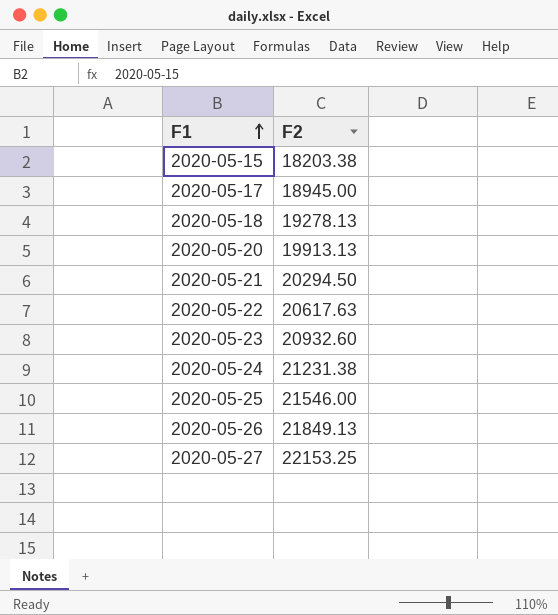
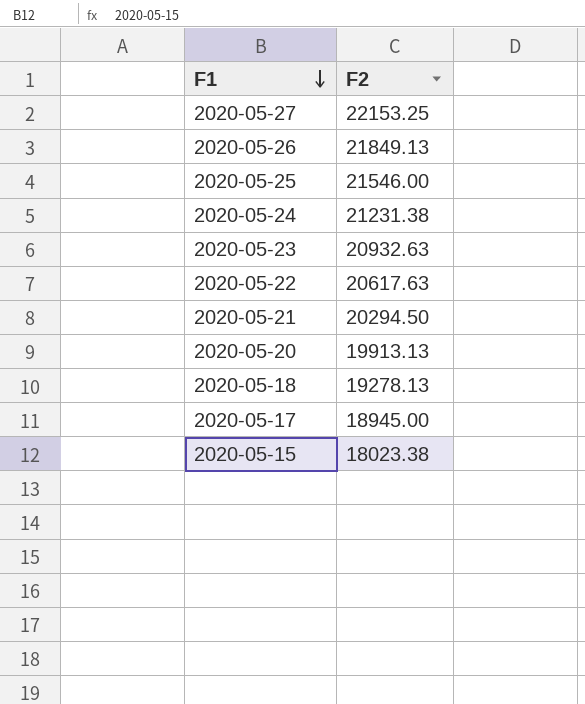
row order: F1 ascending -> F1 descending
2020-05-23 | F2: 20932.60 -> 20932.63
2020-05-15 | F2: 18203.38 -> 18023.38

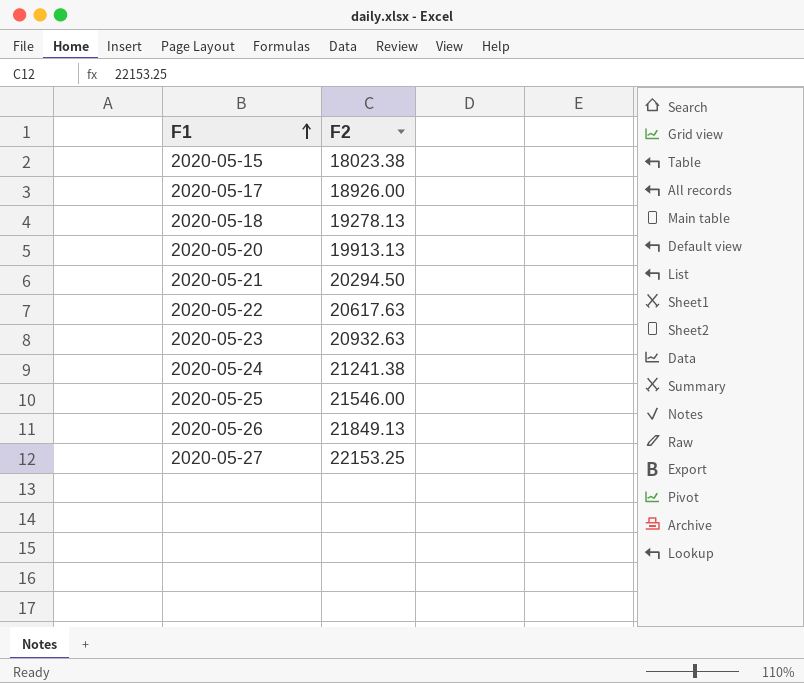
row order: F1 descending -> F1 ascending
2020-05-17 | F2: 18945.00 -> 18926.00
2020-05-24 | F2: 21231.38 -> 21241.38

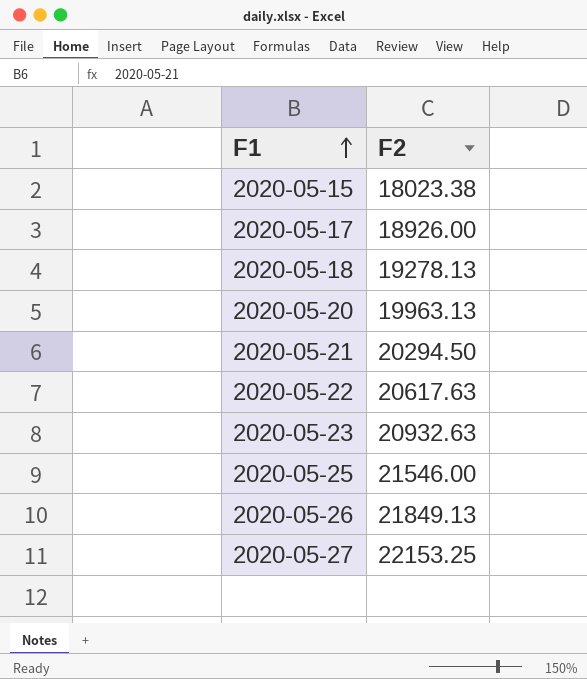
row 2020-05-24: 21241.38 -> none
2020-05-20 | F2: 19913.13 -> 19963.13

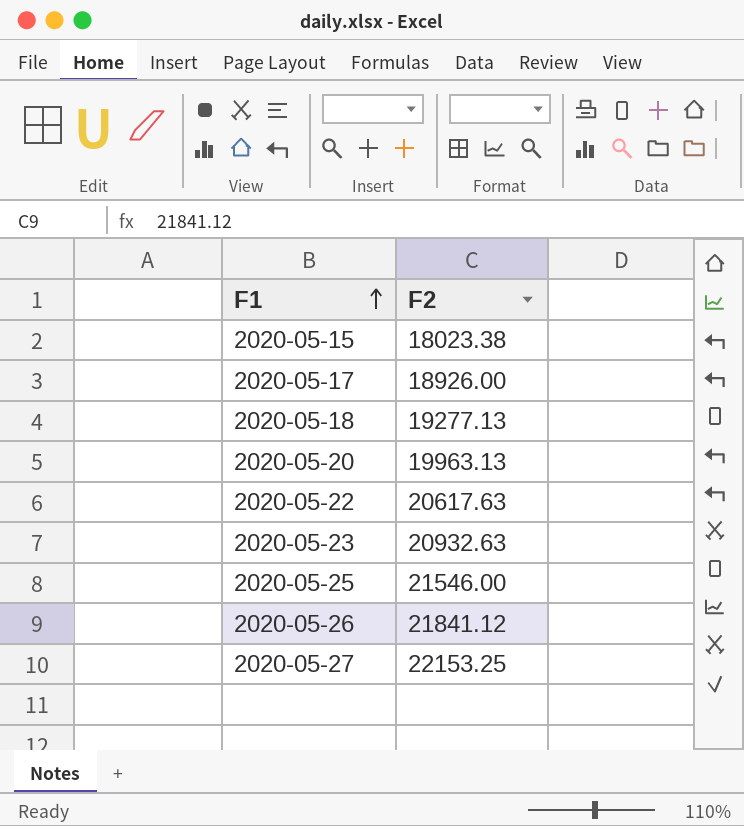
row 2020-05-21: 20294.50 -> none
2020-05-18 | F2: 19278.13 -> 19277.13
2020-05-26 | F2: 21849.13 -> 21841.12

